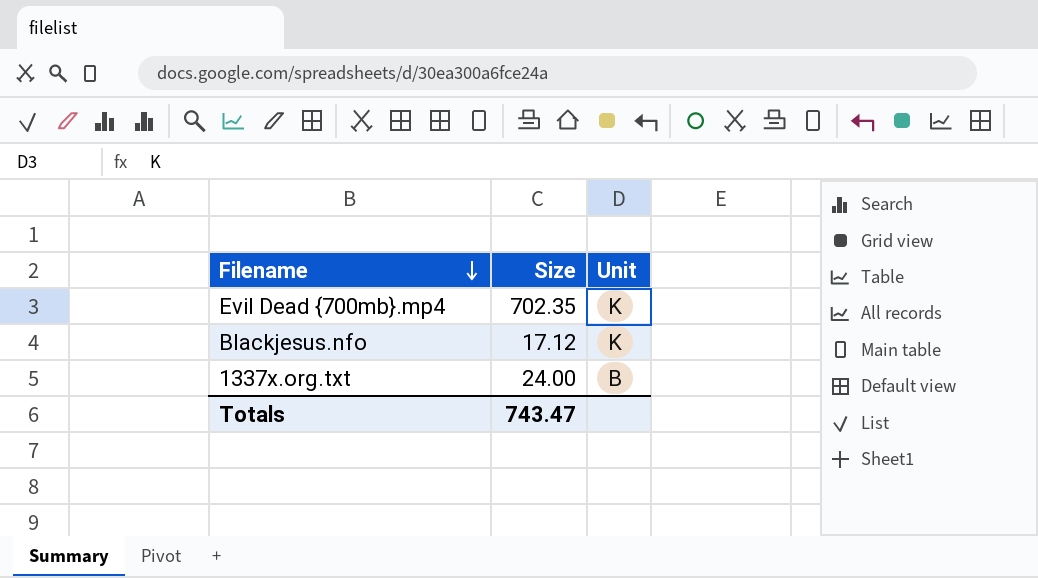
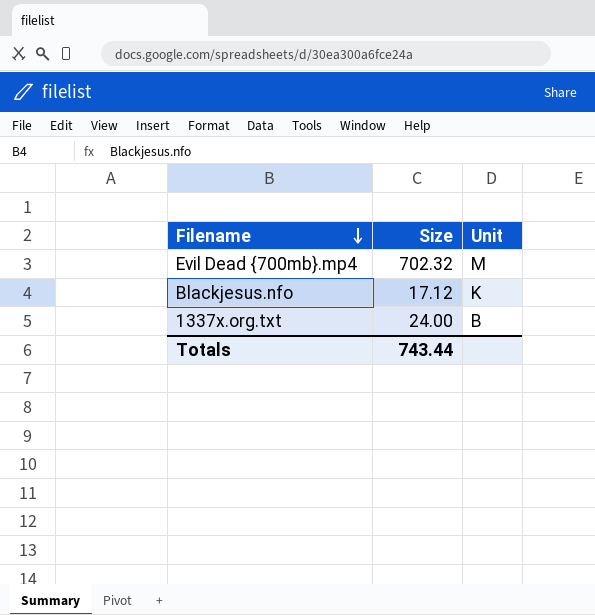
Evil Dead {700mb}.mp4 | Size: 702.35 -> 702.32
Evil Dead {700mb}.mp4 | Unit: K -> M
Totals | Size: 743.47 -> 743.44

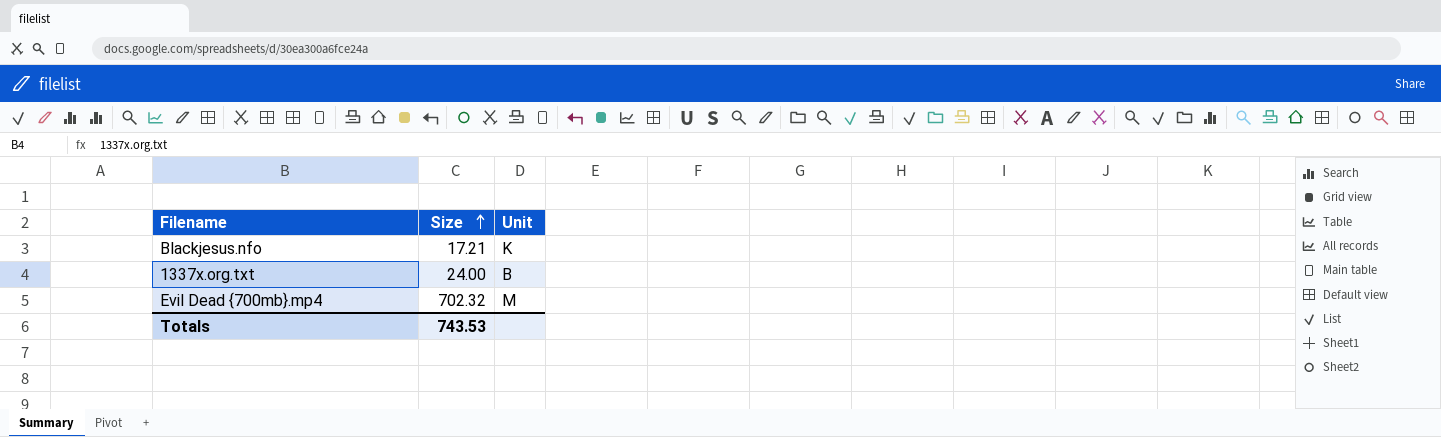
row order: Filename descending -> Size ascending
Blackjesus.nfo | Size: 17.12 -> 17.21
Totals | Size: 743.44 -> 743.53

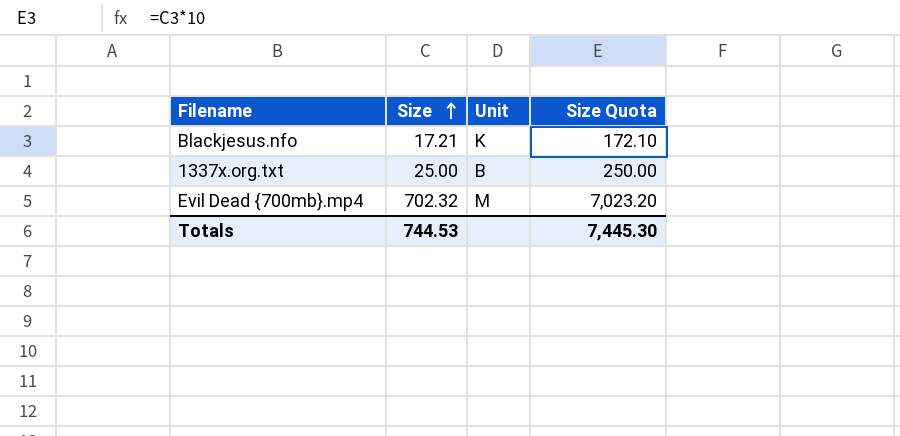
column Size Quota | formula: none -> [Size] * 10
1337x.org.txt | Size: 24.00 -> 25.00
Totals | Size: 743.53 -> 744.53

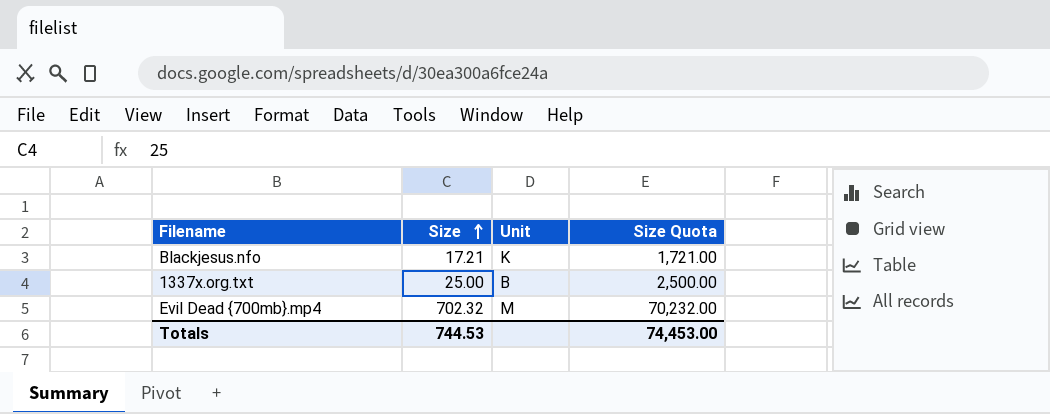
column Size Quota | formula: [Size] * 10 -> [Size] * 100
Totals | Size Quota: 7,445.30 -> 74,453.00

